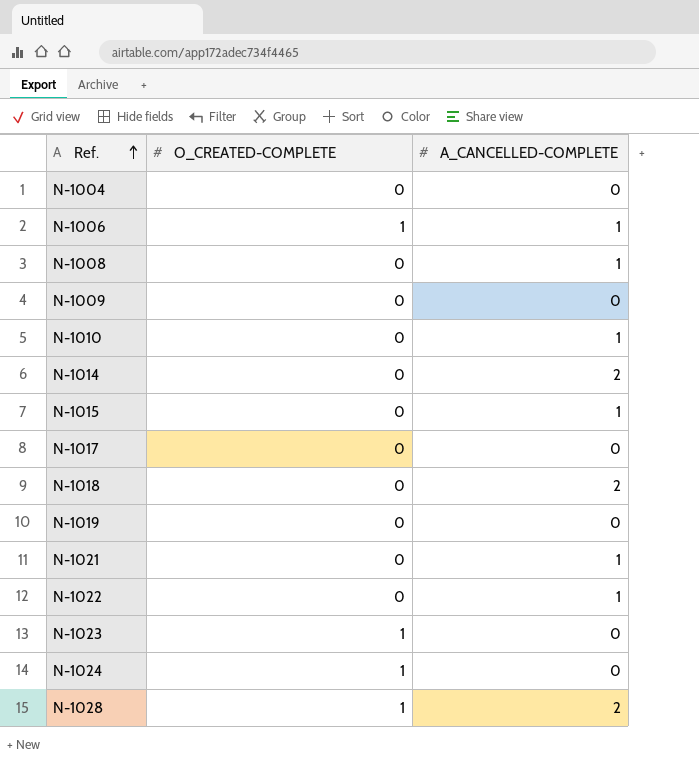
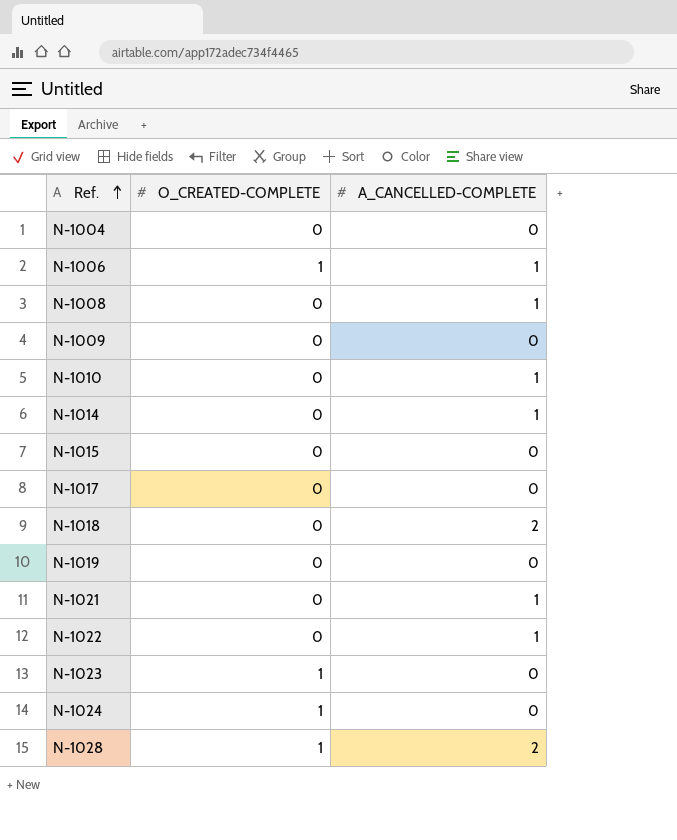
N-1014 | A_CANCELLED-COMPLETE: 2 -> 1
N-1015 | A_CANCELLED-COMPLETE: 1 -> 0

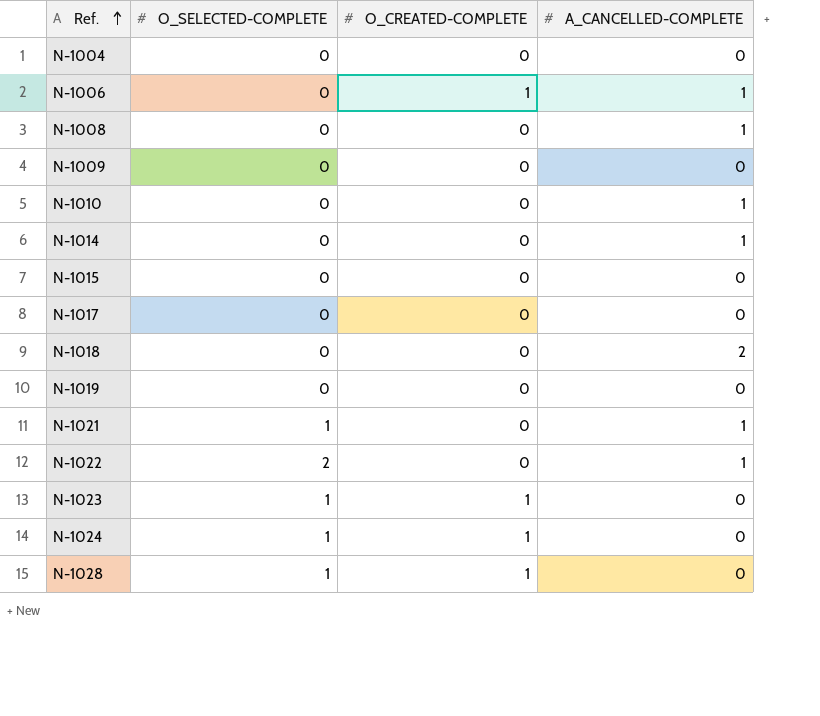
column O_SELECTED-COMPLETE | position: none -> 2
N-1028 | A_CANCELLED-COMPLETE: 2 -> 0

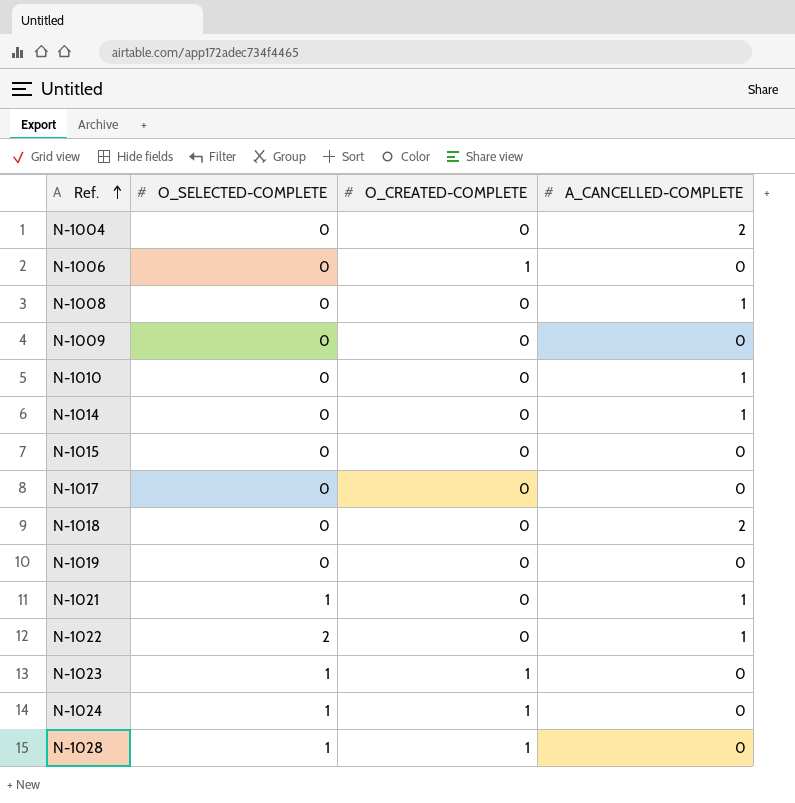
N-1004 | A_CANCELLED-COMPLETE: 0 -> 2
N-1006 | A_CANCELLED-COMPLETE: 1 -> 0

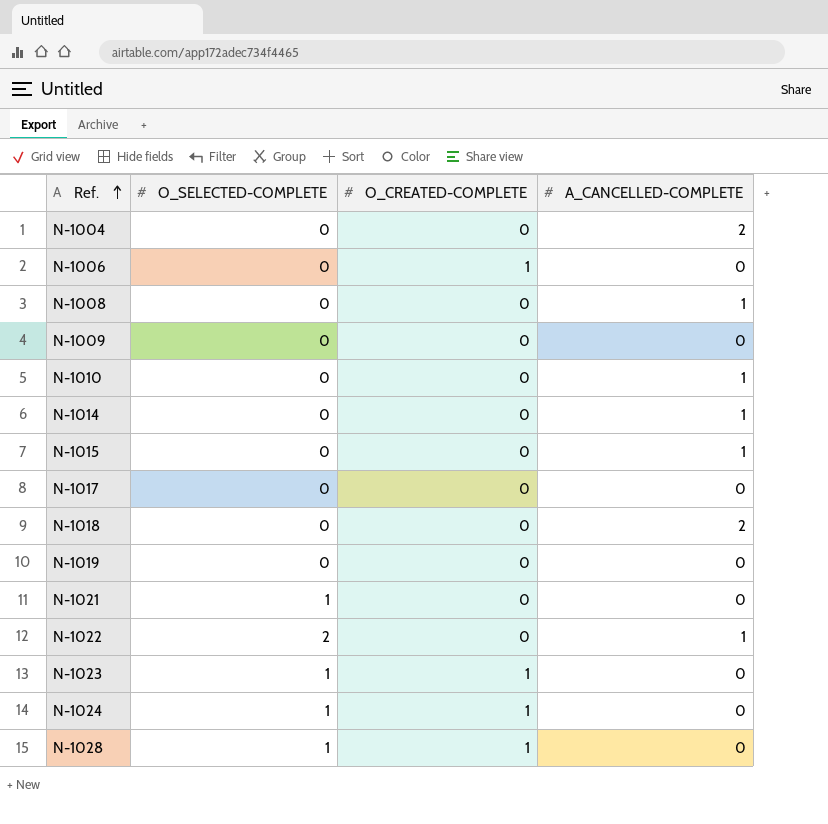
N-1015 | A_CANCELLED-COMPLETE: 0 -> 1
N-1021 | A_CANCELLED-COMPLETE: 1 -> 0

